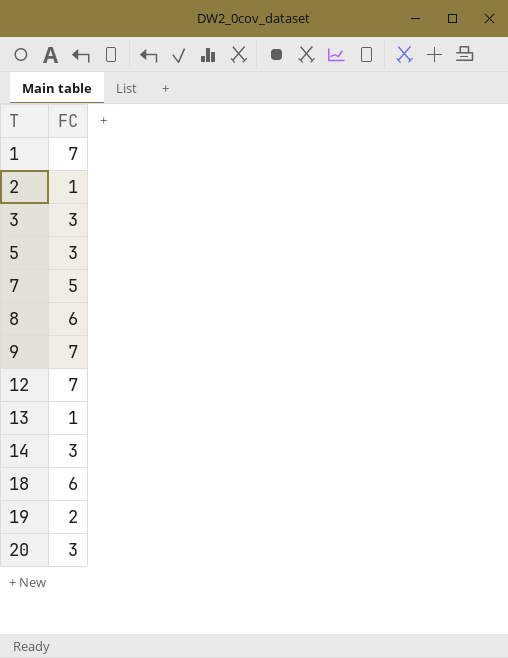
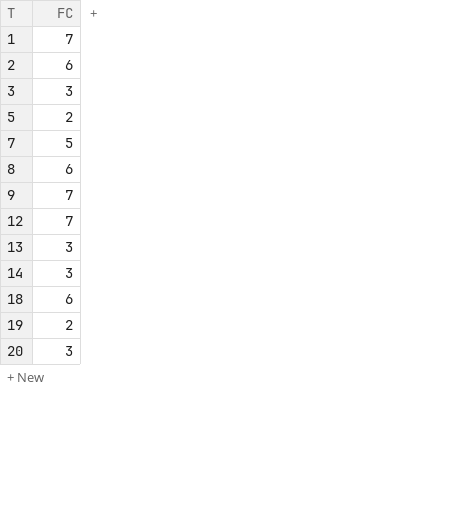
2 | FC: 1 -> 6
5 | FC: 3 -> 2
13 | FC: 1 -> 3

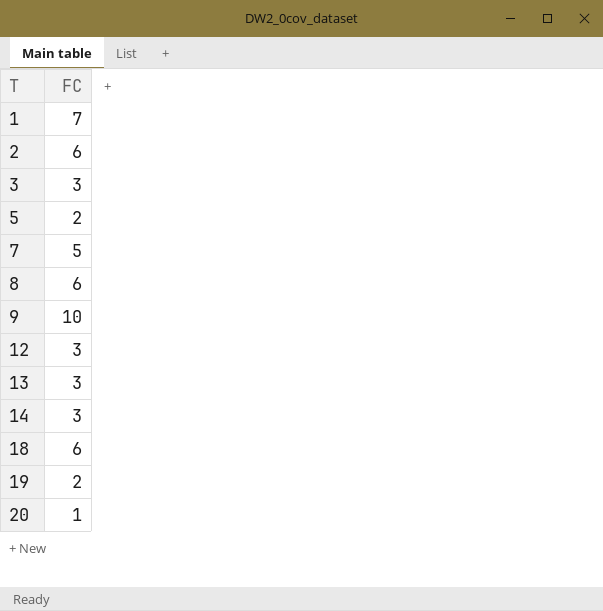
9 | FC: 7 -> 10
12 | FC: 7 -> 3
20 | FC: 3 -> 1

